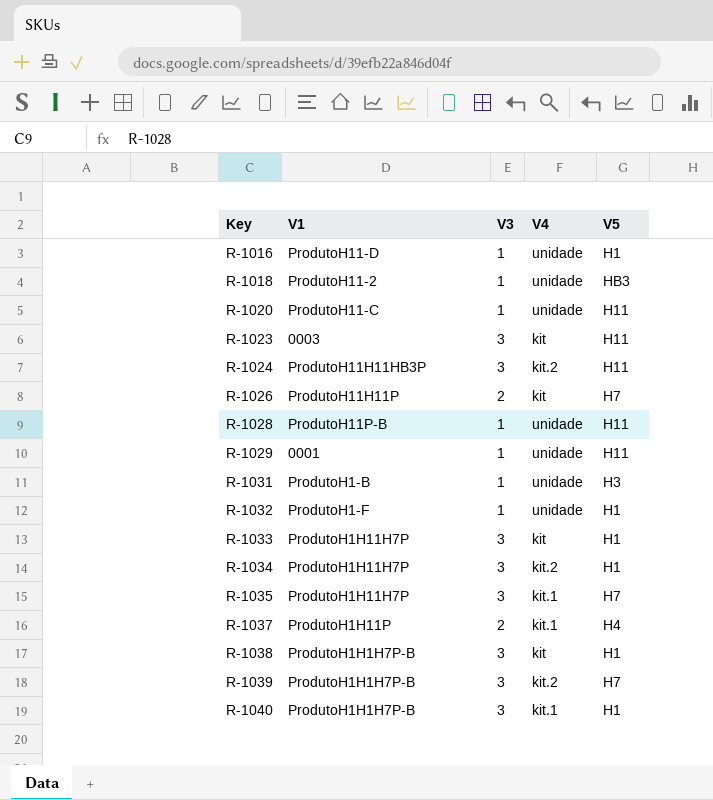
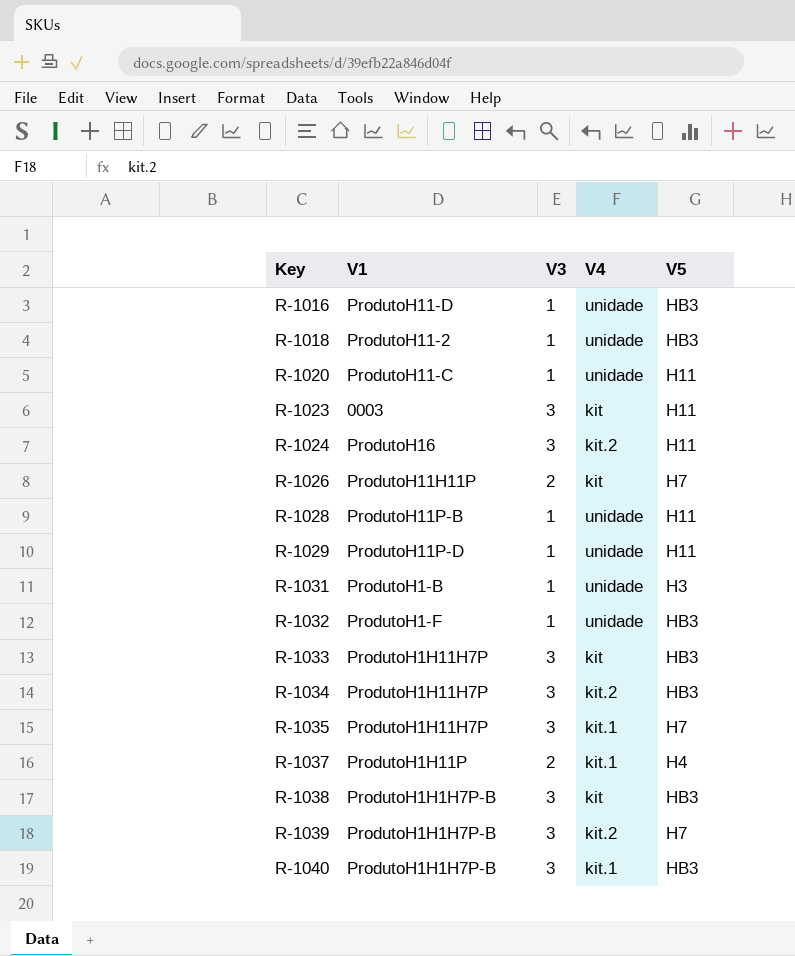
R-1016 | V5: H1 -> HB3
R-1024 | V1: ProdutoH11H11HB3P -> ProdutoH16
R-1029 | V1: 0001 -> ProdutoH11P-D
R-1032 | V5: H1 -> HB3
R-1033 | V5: H1 -> HB3
R-1034 | V5: H1 -> HB3
R-1038 | V5: H1 -> HB3
R-1040 | V5: H1 -> HB3

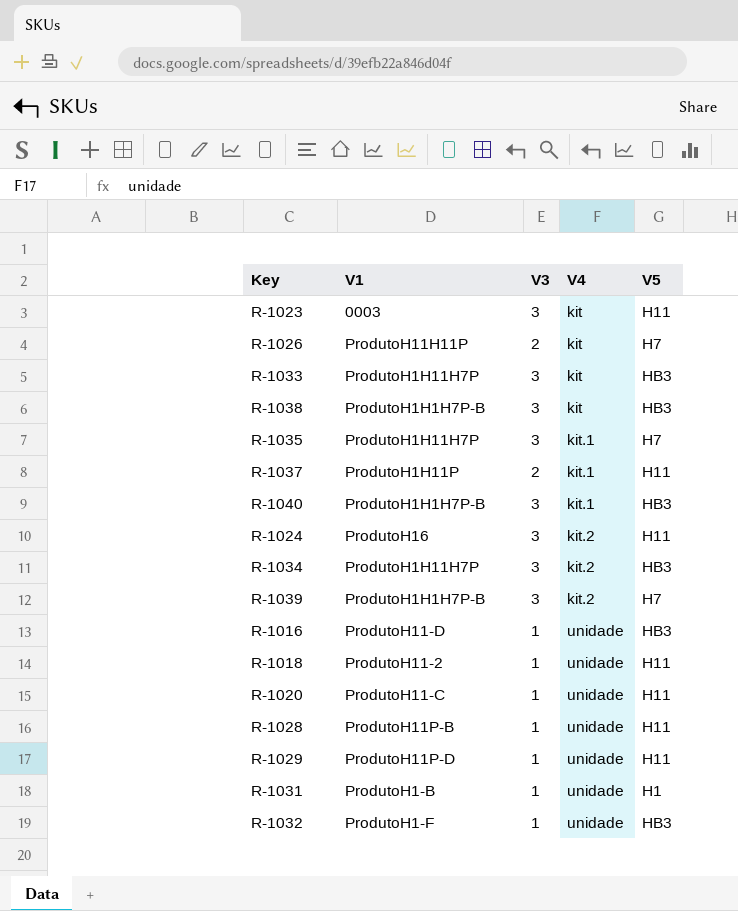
row order: Key ascending -> V4 ascending
R-1037 | V5: H4 -> H11
R-1018 | V5: HB3 -> H11
R-1031 | V5: H3 -> H1

